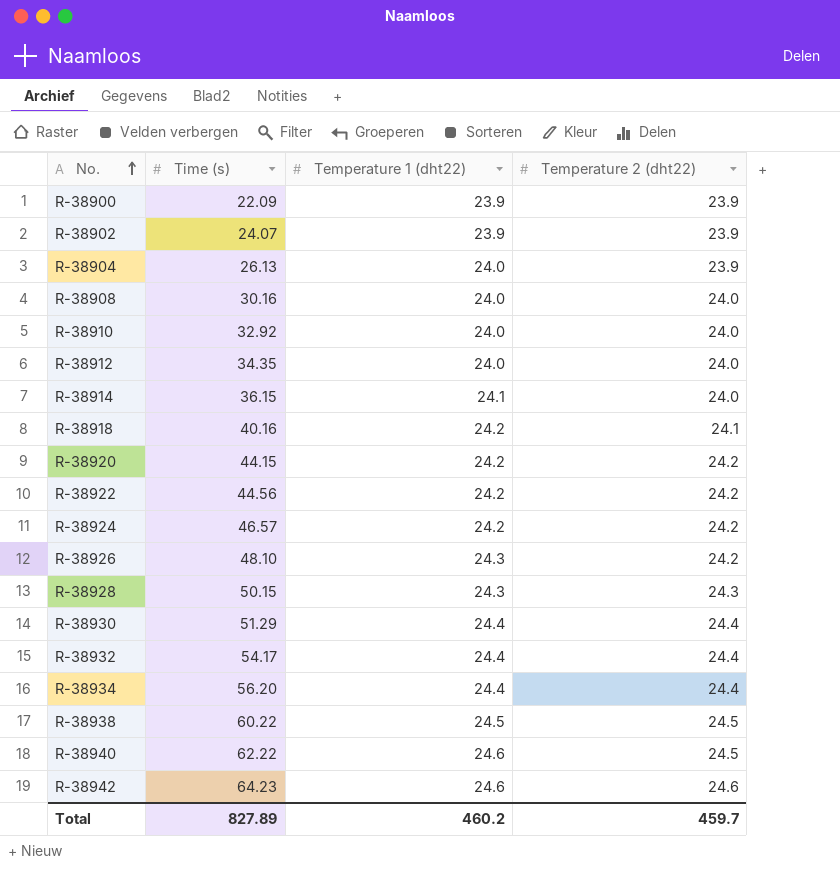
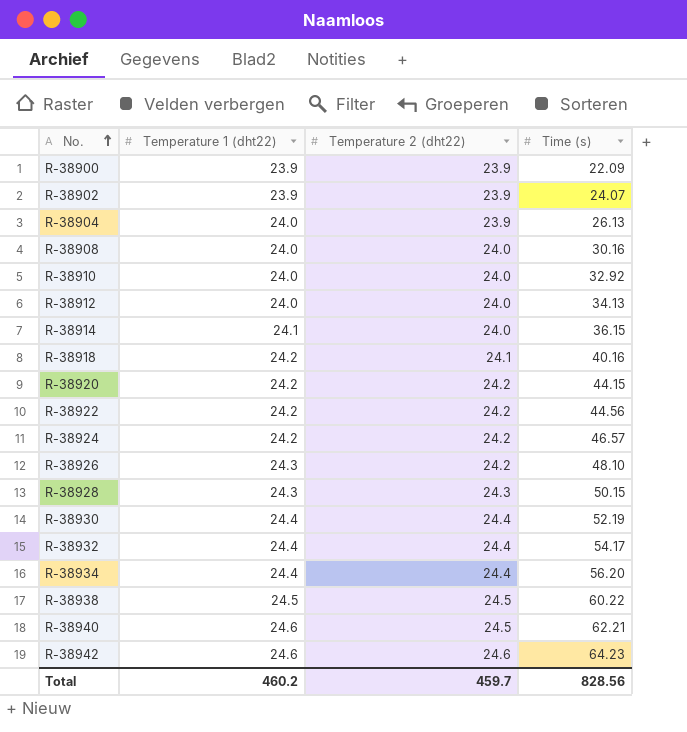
column Time (s) | position: 2 -> 4
R-38912 | Time (s): 34.35 -> 34.13
R-38930 | Time (s): 51.29 -> 52.19
R-38940 | Time (s): 62.22 -> 62.21
Total | Time (s): 827.89 -> 828.56

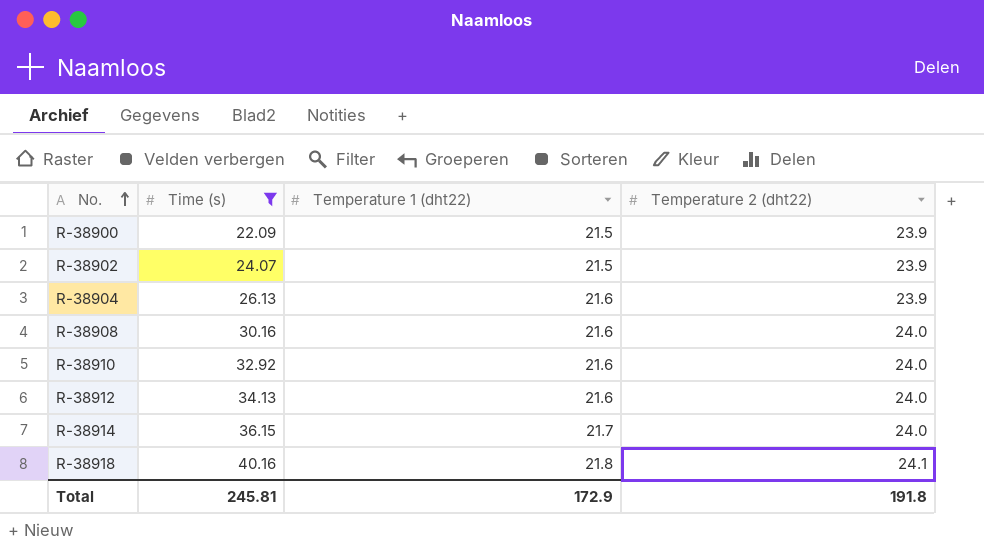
filter: none -> Time (s) <= 40.16
column Time (s) | position: 4 -> 2
R-38900 | Temperature 1 (dht22): 23.9 -> 21.5
R-38902 | Temperature 1 (dht22): 23.9 -> 21.5
R-38904 | Temperature 1 (dht22): 24.0 -> 21.6
R-38908 | Temperature 1 (dht22): 24.0 -> 21.6
R-38910 | Temperature 1 (dht22): 24.0 -> 21.6
R-38912 | Temperature 1 (dht22): 24.0 -> 21.6
R-38914 | Temperature 1 (dht22): 24.1 -> 21.7
R-38918 | Temperature 1 (dht22): 24.2 -> 21.8
Total | Time (s): 828.56 -> 245.81
Total | Temperature 1 (dht22): 460.2 -> 172.9
Total | Temperature 2 (dht22): 459.7 -> 191.8

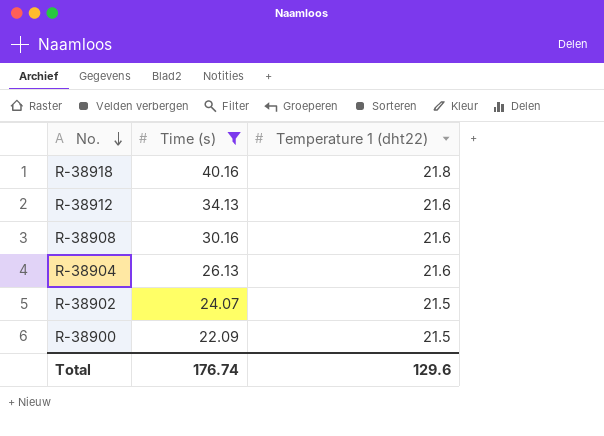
row order: No. ascending -> No. descending
column Temperature 2 (dht22) | position: 4 -> none
row R-38910: 32.92 | 21.6 | 24.0 -> none
row R-38914: 36.15 | 21.7 | 24.0 -> none
Total | Time (s): 245.81 -> 176.74
Total | Temperature 1 (dht22): 172.9 -> 129.6

